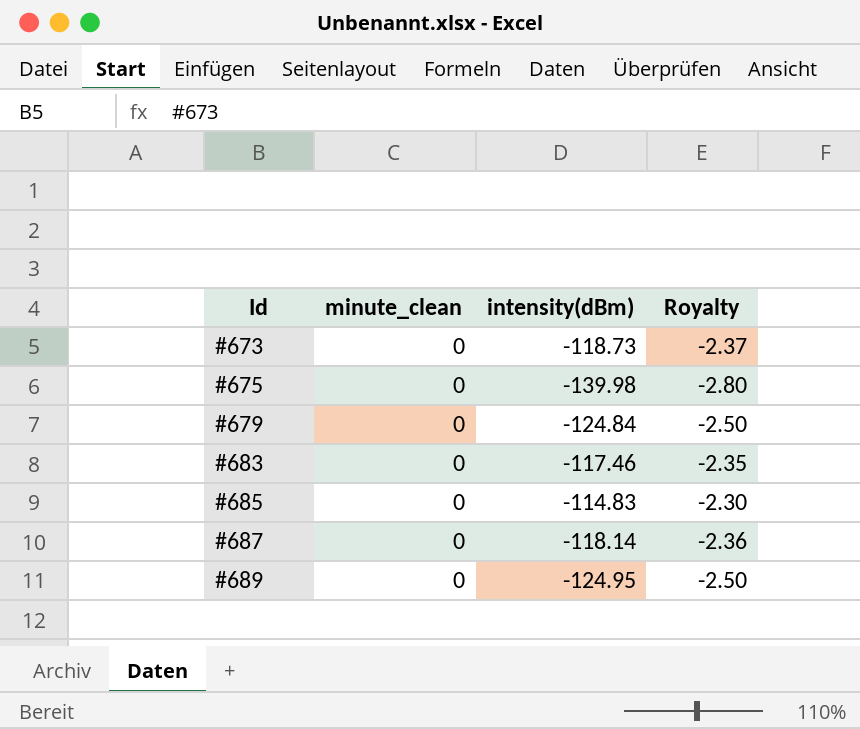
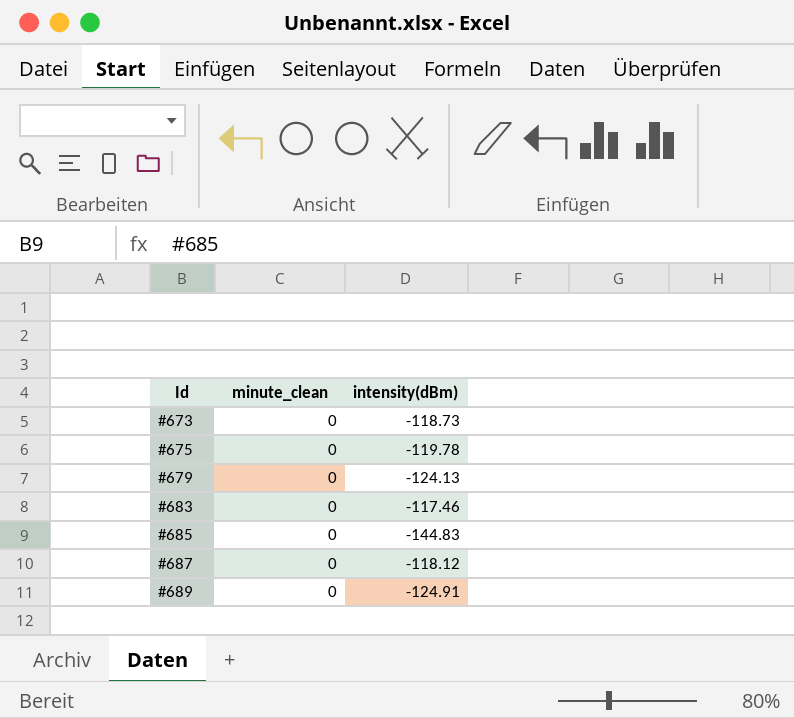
column Royalty | formula: [intensity(dBm)] * 0.02 -> none
#675 | intensity(dBm): -139.98 -> -119.78
#679 | intensity(dBm): -124.84 -> -124.13
#685 | intensity(dBm): -114.83 -> -144.83
#687 | intensity(dBm): -118.14 -> -118.12
#689 | intensity(dBm): -124.95 -> -124.91

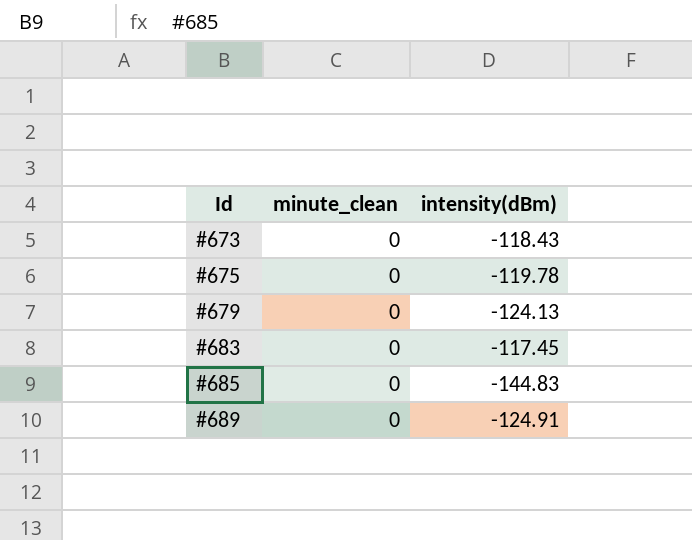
row #687: 0 | -118.12 -> none
#673 | intensity(dBm): -118.73 -> -118.43
#683 | intensity(dBm): -117.46 -> -117.45

